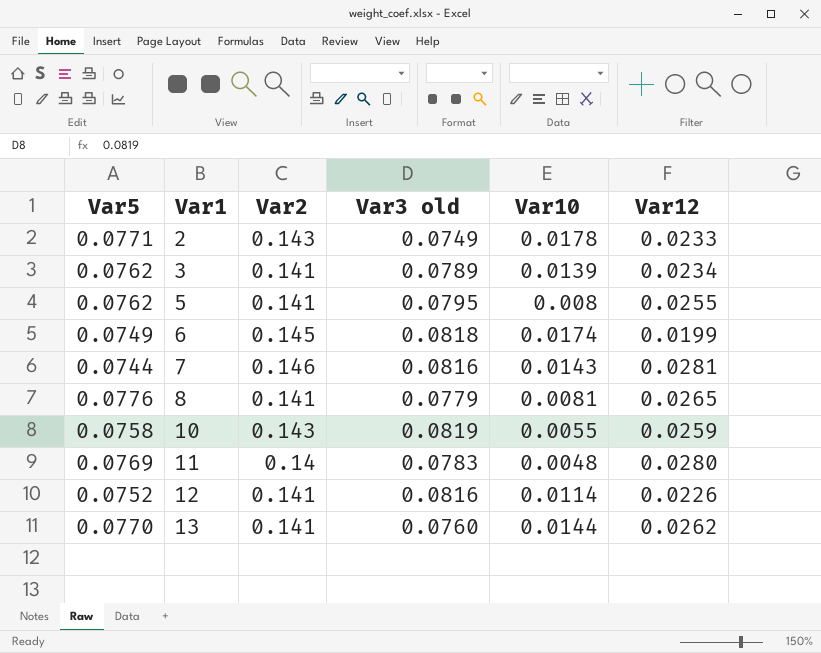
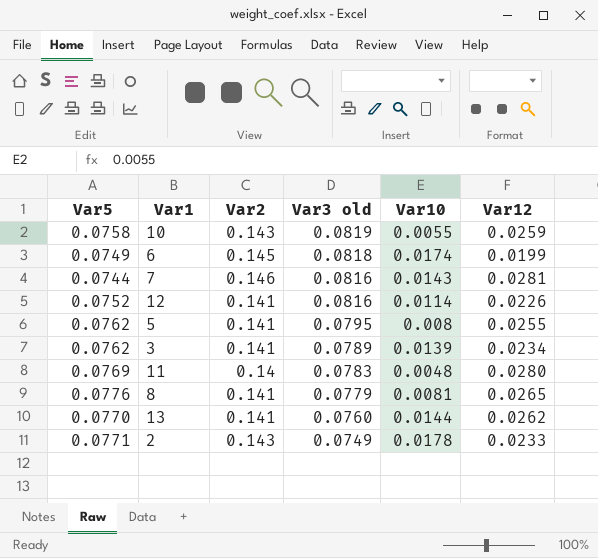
row order: Var1 ascending -> Var3 old descending

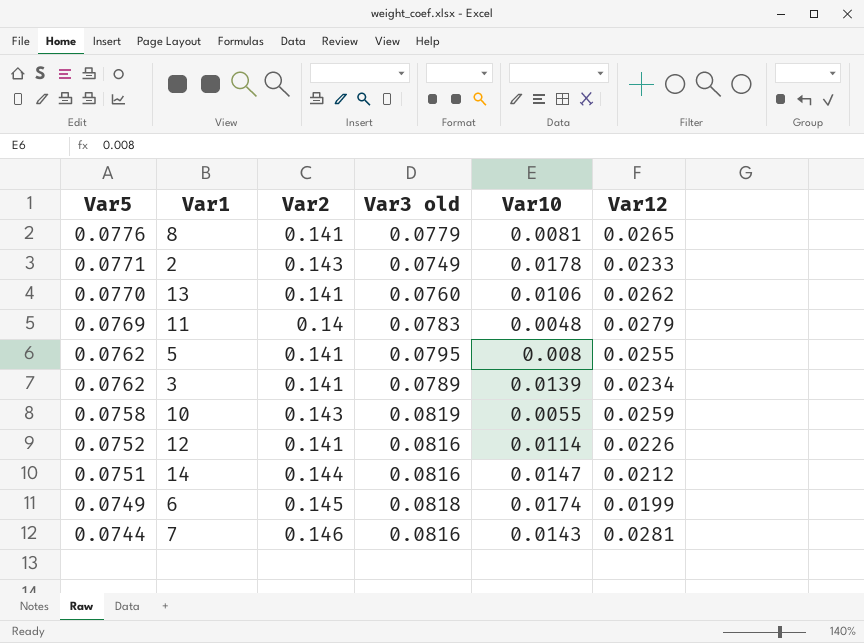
row order: Var3 old descending -> Var5 descending
13 | Var10: 0.0144 -> 0.0106
11 | Var12: 0.0280 -> 0.0279
row 14: none -> 0.0751 | 0.144 | 0.0816 | 0.0147 | 0.0212

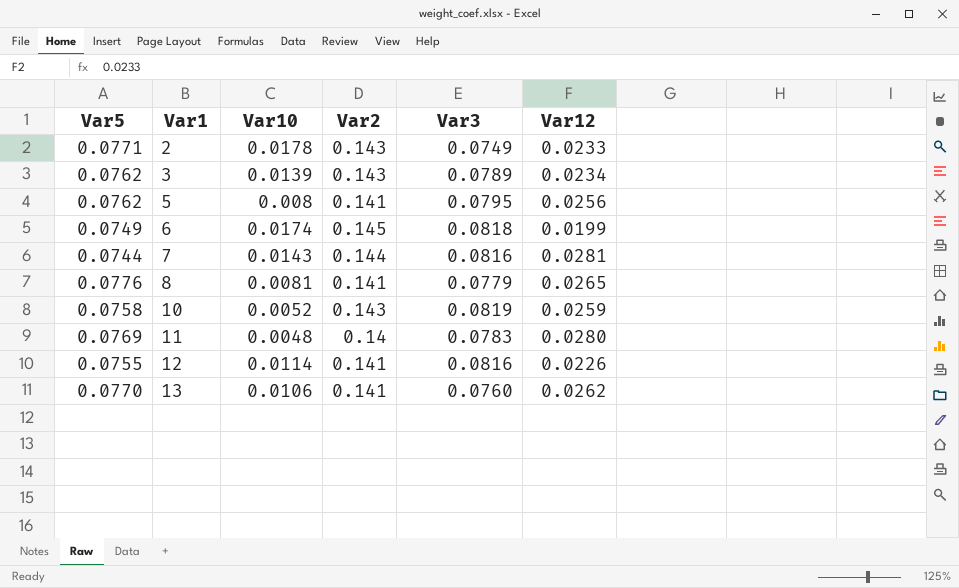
row order: Var5 descending -> Var1 ascending
column Var10 | position: 5 -> 3
column name: Var3 old -> Var3
row 14: 0.0751 | 0.144 | 0.0816 | 0.0147 | 0.0212 -> none
3 | Var2: 0.141 -> 0.143
5 | Var12: 0.0255 -> 0.0256
7 | Var2: 0.146 -> 0.144
10 | Var10: 0.0055 -> 0.0052
11 | Var12: 0.0279 -> 0.0280
12 | Var5: 0.0752 -> 0.0755

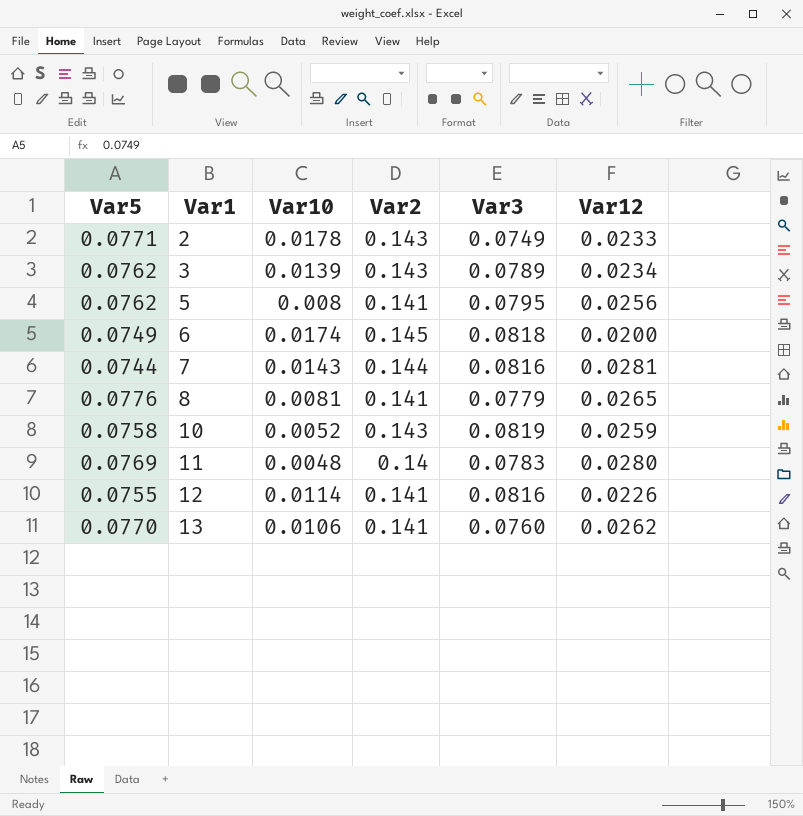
6 | Var12: 0.0199 -> 0.0200

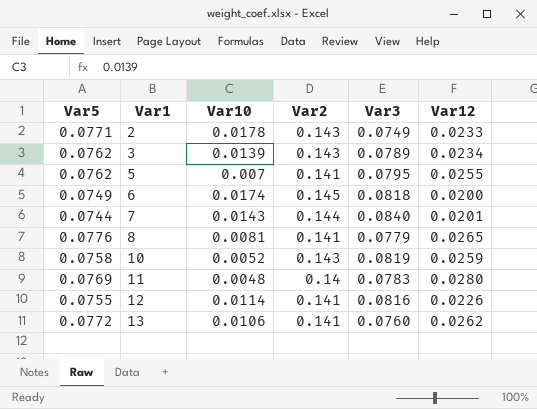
5 | Var10: 0.008 -> 0.007
5 | Var12: 0.0256 -> 0.0255
7 | Var3: 0.0816 -> 0.0840
7 | Var12: 0.0281 -> 0.0201
13 | Var5: 0.0770 -> 0.0772

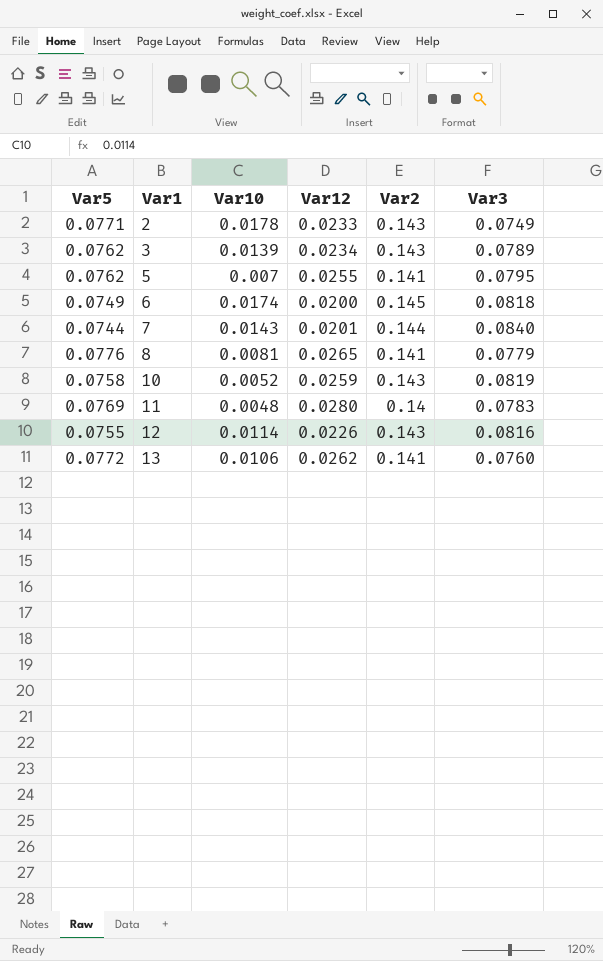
column Var12 | position: 6 -> 4
12 | Var2: 0.141 -> 0.143

